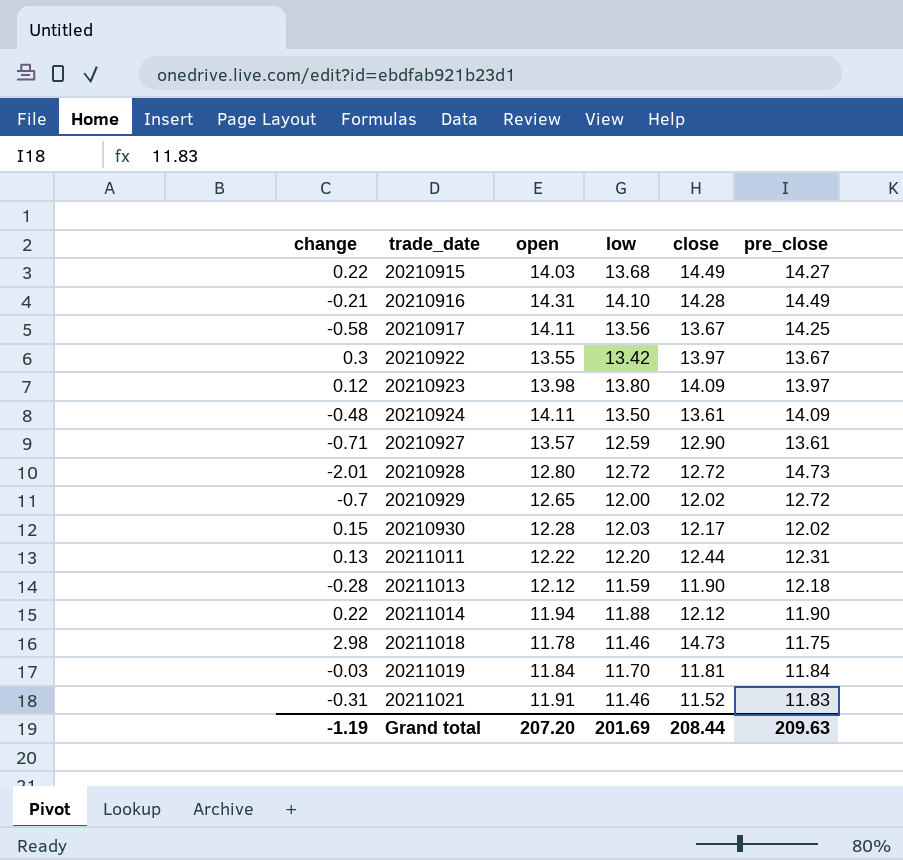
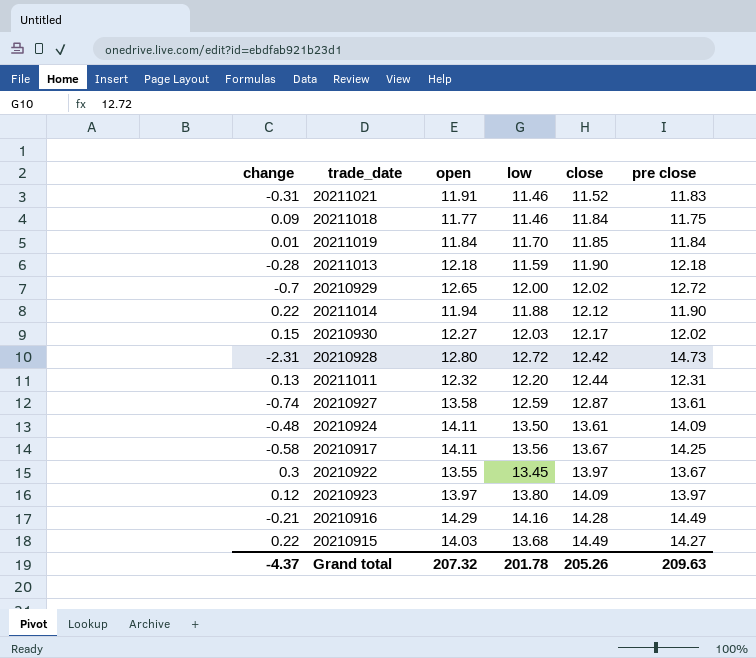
row order: trade_date ascending -> close ascending
column name: pre_close -> pre close
20211018 | change: 2.98 -> 0.09
20211018 | open: 11.78 -> 11.77
20211018 | close: 14.73 -> 11.84
20211019 | change: -0.03 -> 0.01
20211019 | close: 11.81 -> 11.85
20211013 | open: 12.12 -> 12.18
20210930 | open: 12.28 -> 12.27
20210928 | change: -2.01 -> -2.31
20210928 | close: 12.72 -> 12.42
20211011 | open: 12.22 -> 12.32
20210927 | change: -0.71 -> -0.74
20210927 | open: 13.57 -> 13.58
20210927 | close: 12.90 -> 12.87
20210922 | low: 13.42 -> 13.45
20210923 | open: 13.98 -> 13.97
20210916 | open: 14.31 -> 14.29
20210916 | low: 14.10 -> 14.16
Grand total | change: -1.19 -> -4.37
Grand total | open: 207.20 -> 207.32
Grand total | low: 201.69 -> 201.78
Grand total | close: 208.44 -> 205.26

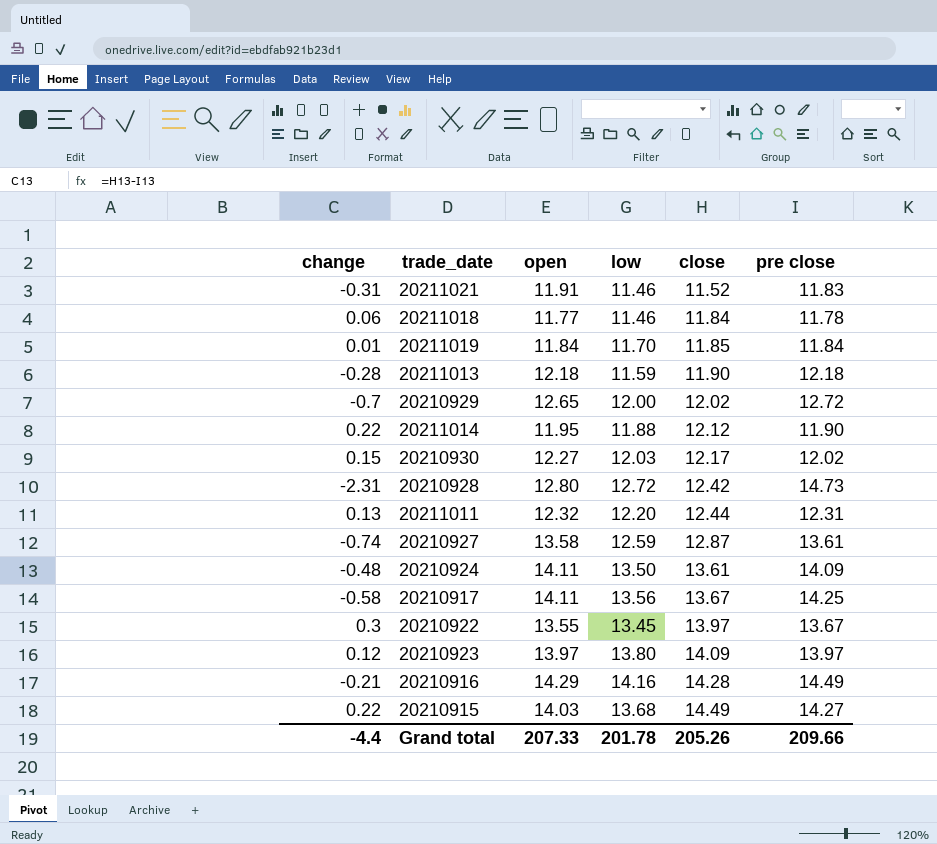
20211018 | change: 0.09 -> 0.06
20211018 | pre close: 11.75 -> 11.78
20211014 | open: 11.94 -> 11.95
Grand total | change: -4.37 -> -4.4
Grand total | open: 207.32 -> 207.33
Grand total | pre close: 209.63 -> 209.66

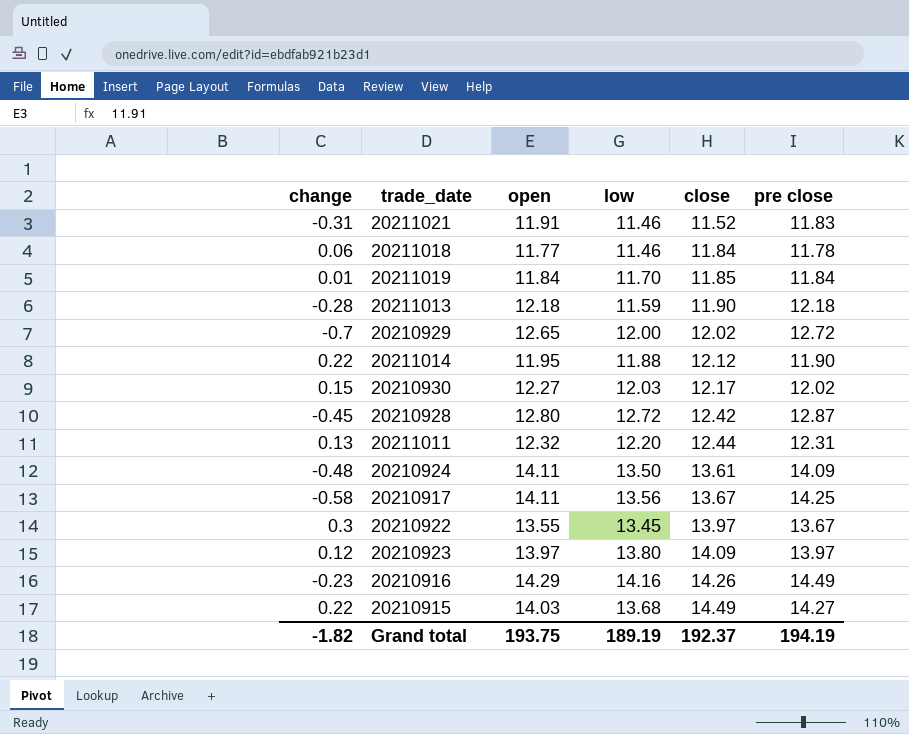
row 20210927: -0.74 | 13.58 | 12.59 | 12.87 | 13.61 -> none
20210928 | change: -2.31 -> -0.45
20210928 | pre close: 14.73 -> 12.87
20210916 | change: -0.21 -> -0.23
20210916 | close: 14.28 -> 14.26
Grand total | change: -4.4 -> -1.82
Grand total | open: 207.33 -> 193.75
Grand total | low: 201.78 -> 189.19
Grand total | close: 205.26 -> 192.37
Grand total | pre close: 209.66 -> 194.19

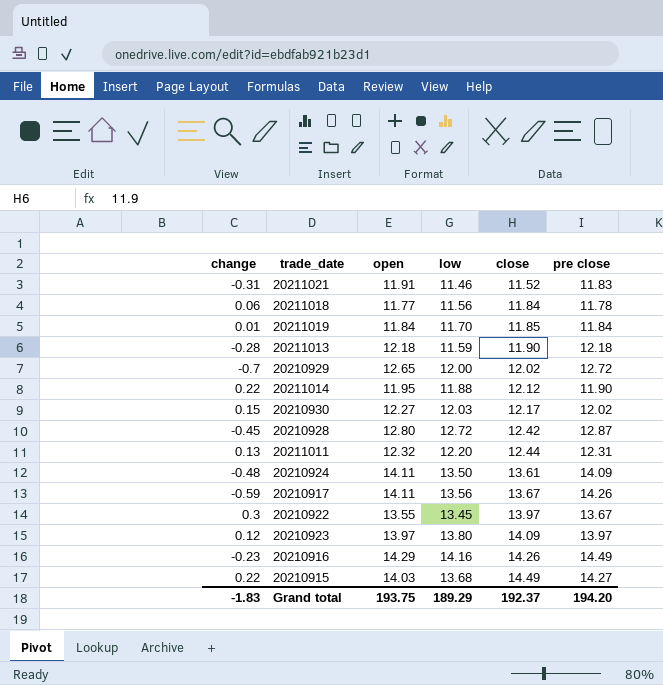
20211018 | low: 11.46 -> 11.56
20210917 | change: -0.58 -> -0.59
20210917 | pre close: 14.25 -> 14.26
Grand total | change: -1.82 -> -1.83
Grand total | low: 189.19 -> 189.29
Grand total | pre close: 194.19 -> 194.20

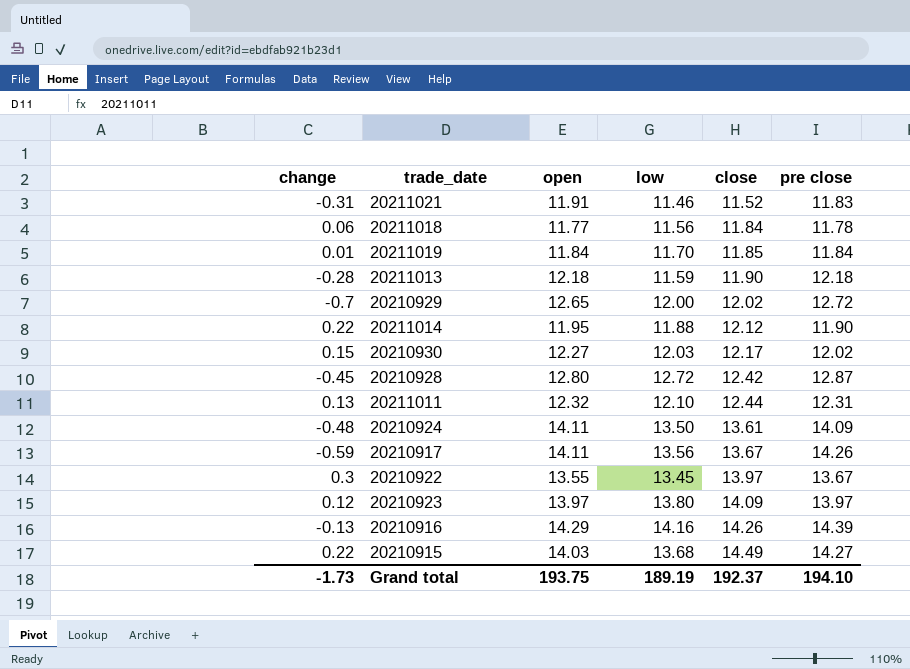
20211011 | low: 12.20 -> 12.10
20210916 | change: -0.23 -> -0.13
20210916 | pre close: 14.49 -> 14.39
Grand total | change: -1.83 -> -1.73
Grand total | low: 189.29 -> 189.19
Grand total | pre close: 194.20 -> 194.10

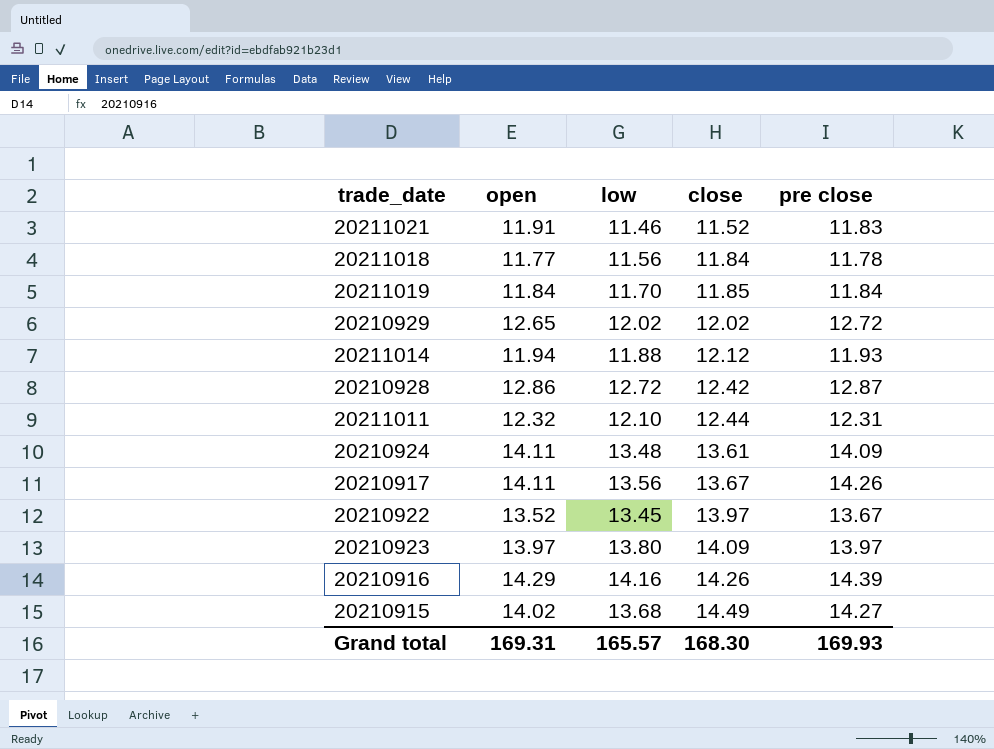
column change | formula: [close] - [pre close] -> none
row 20211013: -0.28 | 12.18 | 11.59 | 11.90 | 12.18 -> none
row 20210930: 0.15 | 12.27 | 12.03 | 12.17 | 12.02 -> none
20210929 | low: 12.00 -> 12.02
20211014 | open: 11.95 -> 11.94
20211014 | pre close: 11.90 -> 11.93
20210928 | open: 12.80 -> 12.86
20210924 | low: 13.50 -> 13.48
20210922 | open: 13.55 -> 13.52
20210915 | open: 14.03 -> 14.02
Grand total | open: 193.75 -> 169.31
Grand total | low: 189.19 -> 165.57
Grand total | close: 192.37 -> 168.30
Grand total | pre close: 194.10 -> 169.93

